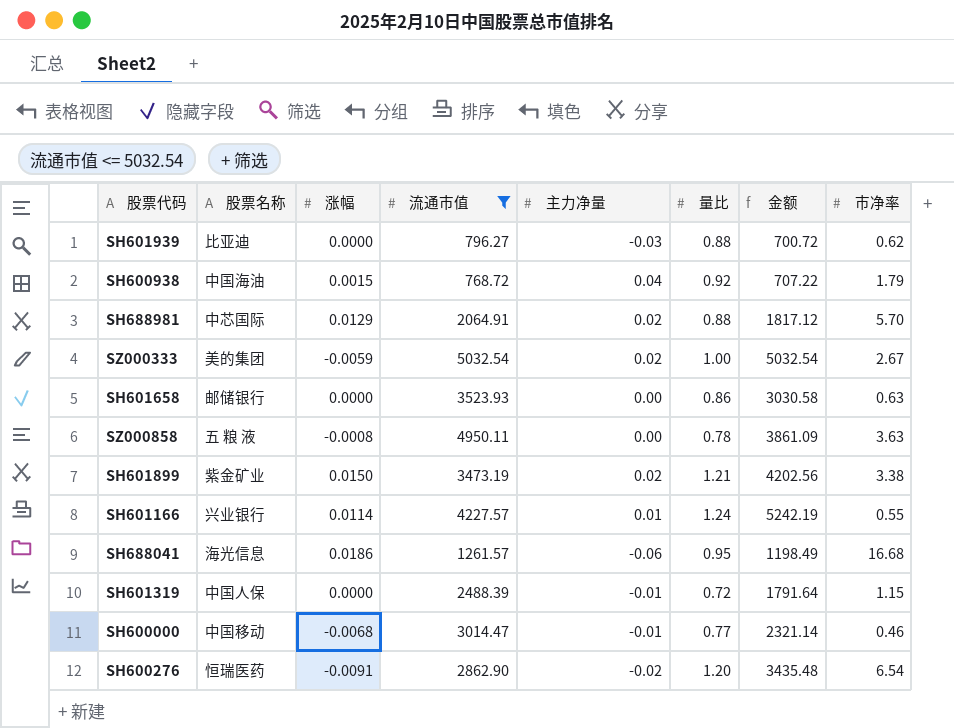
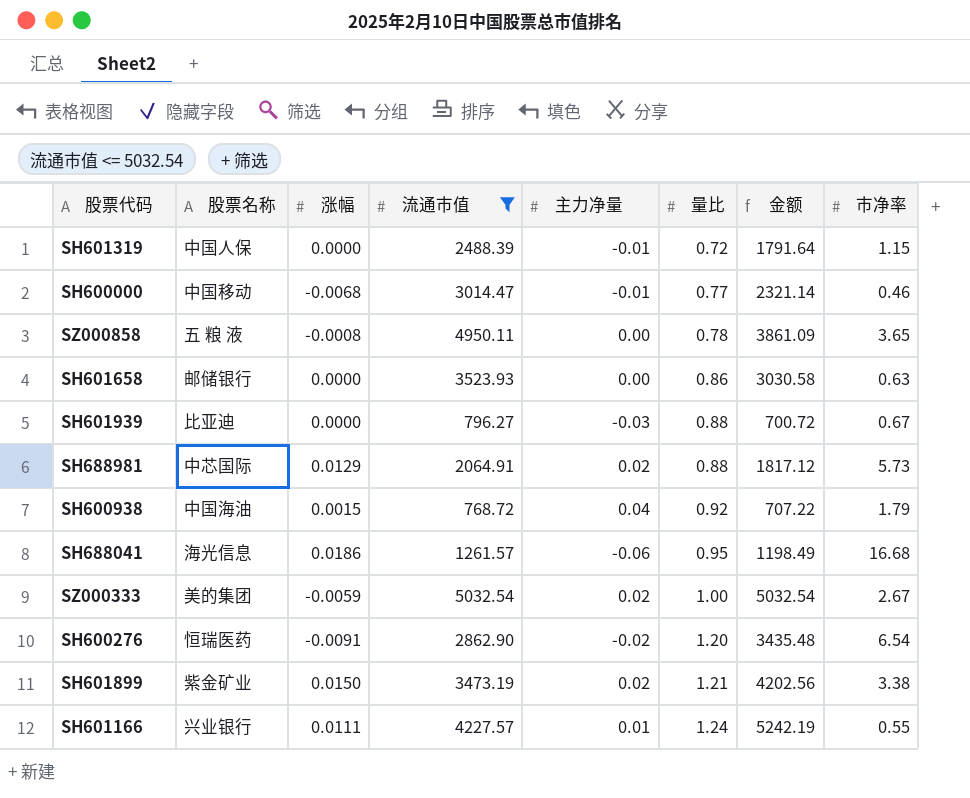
row order: none -> 量比 ascending
SZ000858 | 市净率: 3.63 -> 3.65
SH601939 | 市净率: 0.62 -> 0.67
SH688981 | 市净率: 5.70 -> 5.73
SH601166 | 涨幅: 0.0114 -> 0.0111

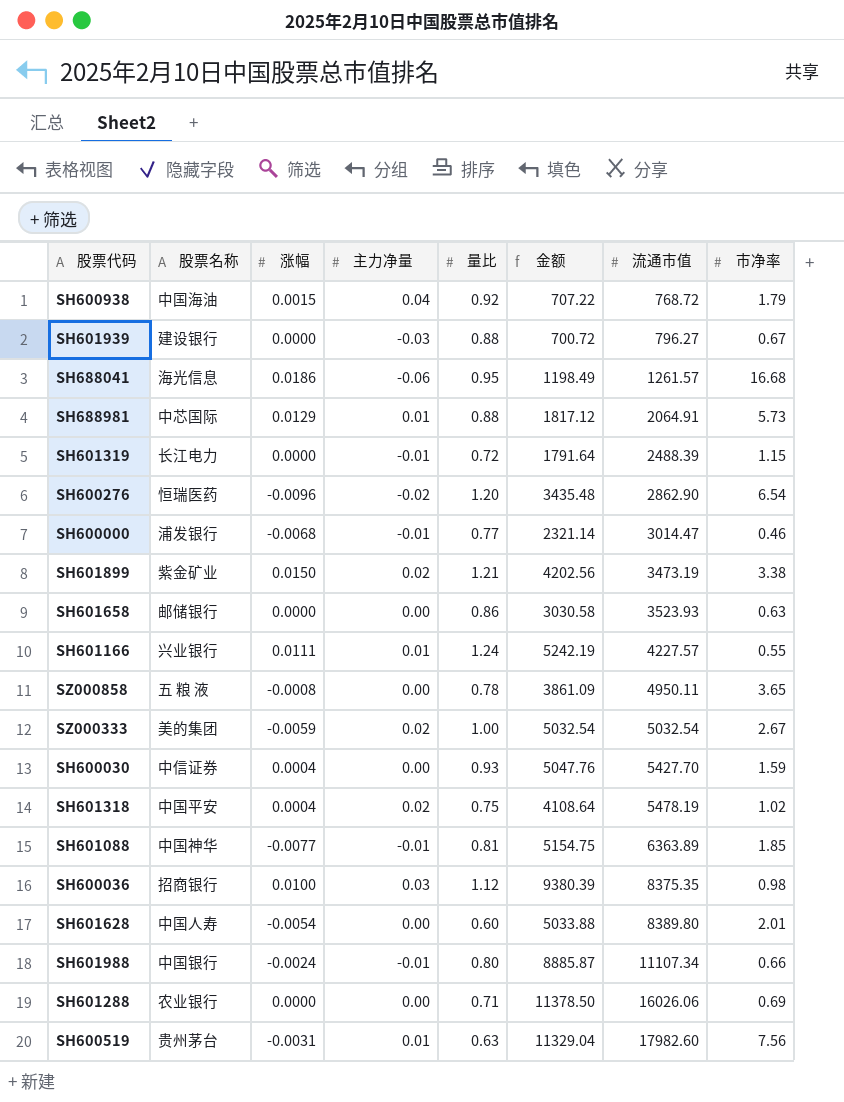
filter: 流通市值 <= 5032.54 -> none
row order: 量比 ascending -> 流通市值 ascending
column 流通市值 | position: 4 -> 7
SH601939 | 股票名称: 比亚迪 -> 建设银行
SH688981 | 主力净量: 0.02 -> 0.01
SH601319 | 股票名称: 中国人保 -> 长江电力
SH600276 | 涨幅: -0.0091 -> -0.0096
SH600000 | 股票名称: 中国移动 -> 浦发银行

